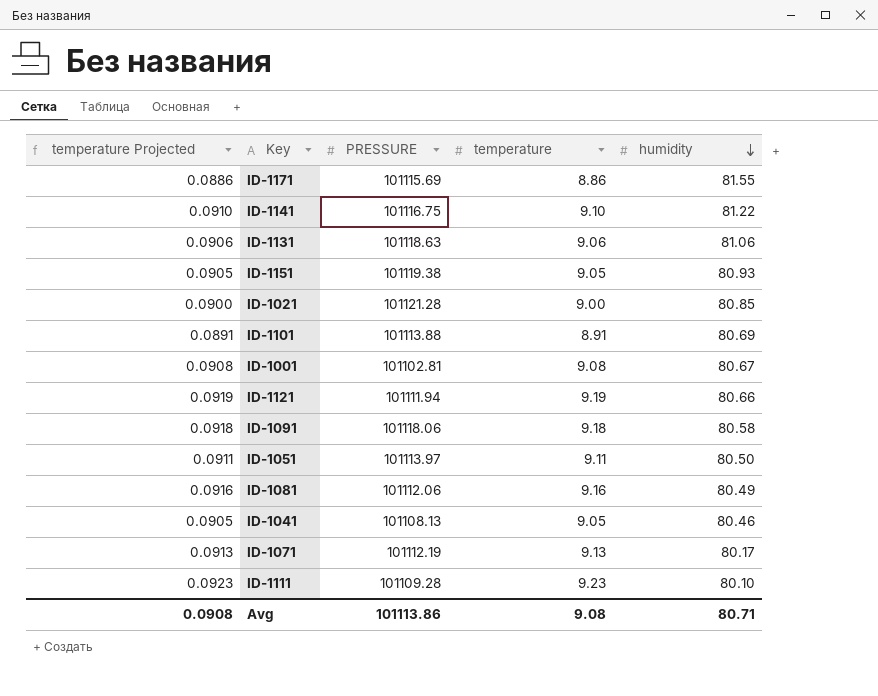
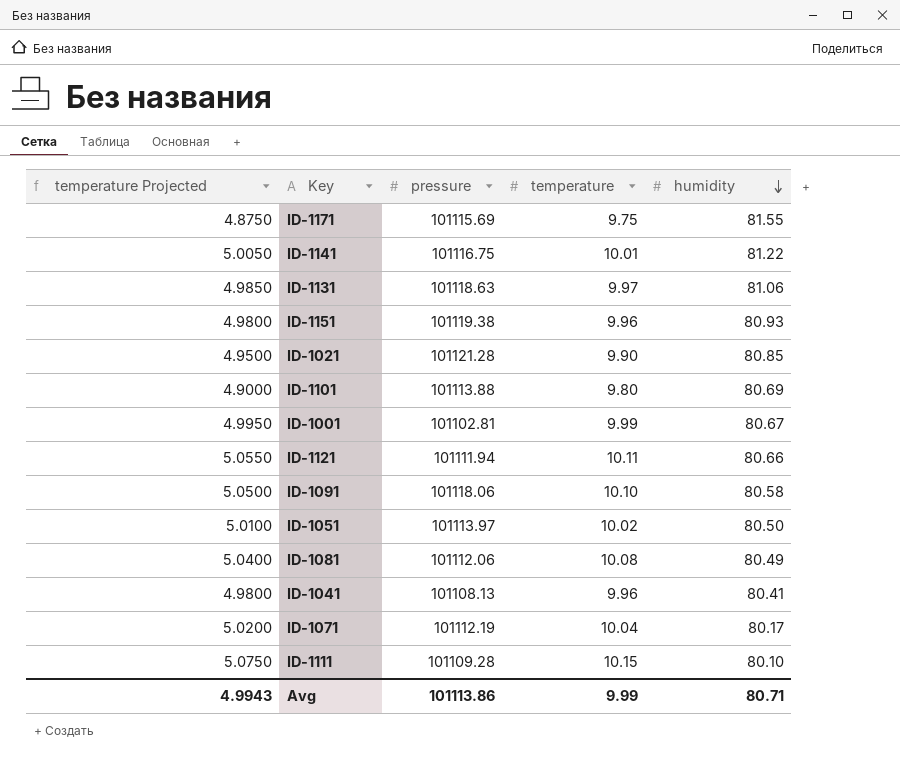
column temperature Projected | formula: [temperature] * 0.01 -> [temperature] * 0.5
column name: PRESSURE -> pressure
ID-1171 | temperature: 8.86 -> 9.75
ID-1141 | temperature: 9.10 -> 10.01
ID-1131 | temperature: 9.06 -> 9.97
ID-1151 | temperature: 9.05 -> 9.96
ID-1021 | temperature: 9.00 -> 9.90
ID-1101 | temperature: 8.91 -> 9.80
ID-1001 | temperature: 9.08 -> 9.99
ID-1121 | temperature: 9.19 -> 10.11
ID-1091 | temperature: 9.18 -> 10.10
ID-1051 | temperature: 9.11 -> 10.02
ID-1081 | temperature: 9.16 -> 10.08
ID-1041 | temperature: 9.05 -> 9.96
ID-1041 | humidity: 80.46 -> 80.41
ID-1071 | temperature: 9.13 -> 10.04
ID-1111 | temperature: 9.23 -> 10.15
Avg | temperature Projected: 0.0908 -> 4.9943
Avg | temperature: 9.08 -> 9.99

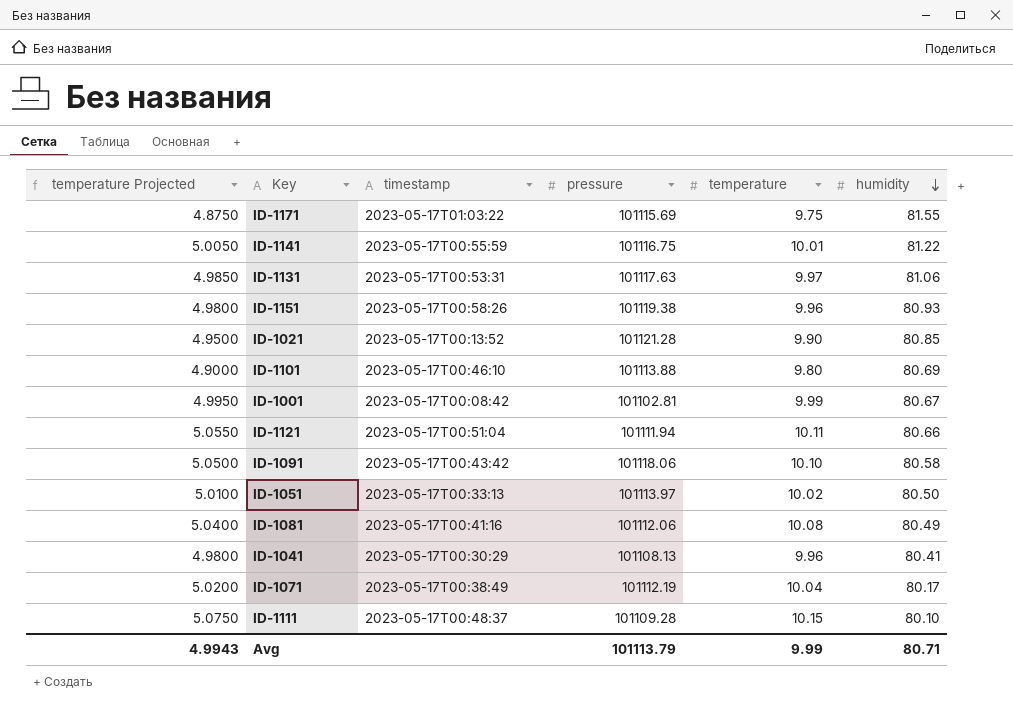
column timestamp | position: none -> 3
ID-1131 | pressure: 101118.63 -> 101117.63
Avg | pressure: 101113.86 -> 101113.79

